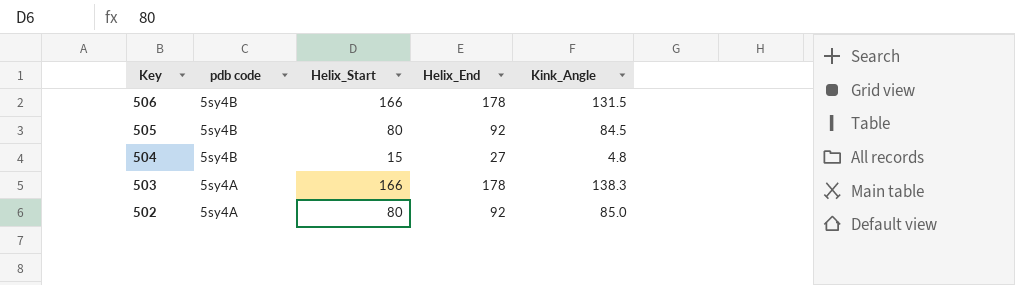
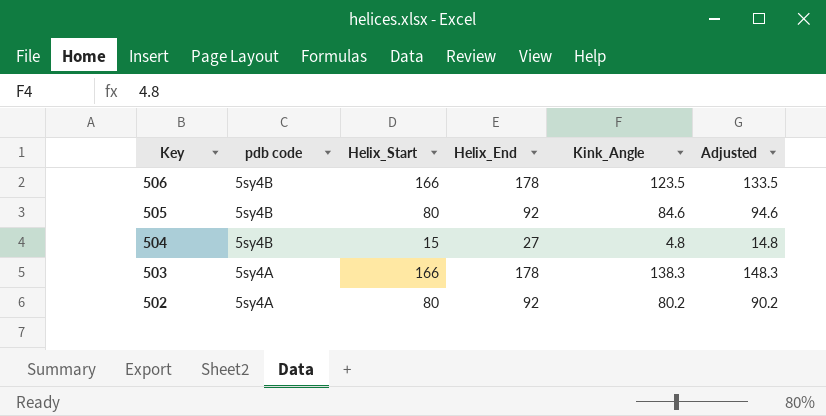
column Adjusted | formula: none -> [Kink_Angle] + 10
506 | Kink_Angle: 131.5 -> 123.5
505 | Kink_Angle: 84.5 -> 84.6
502 | Kink_Angle: 85.0 -> 80.2

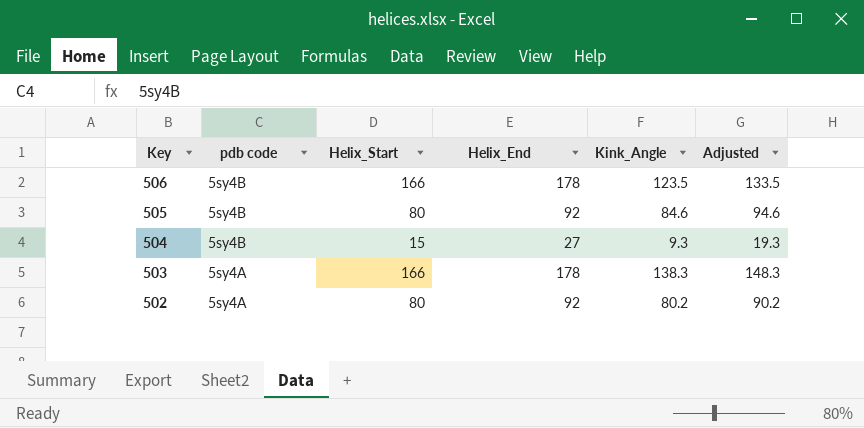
504 | Kink_Angle: 4.8 -> 9.3
504 | Adjusted: 14.8 -> 19.3

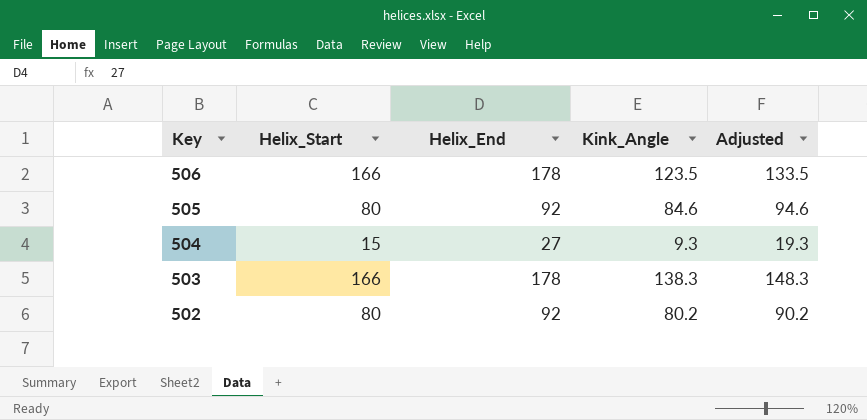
column pdb code | position: 2 -> none

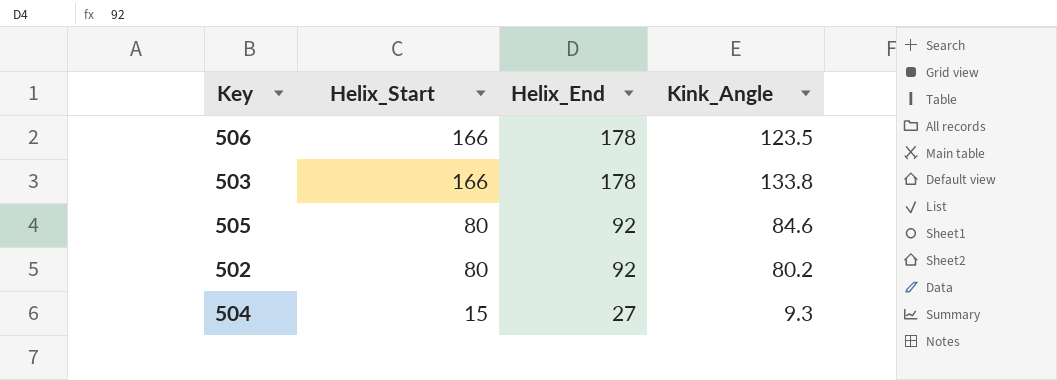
row order: Key descending -> Helix_Start descending
column Adjusted | formula: [Kink_Angle] + 10 -> none
503 | Kink_Angle: 138.3 -> 133.8

